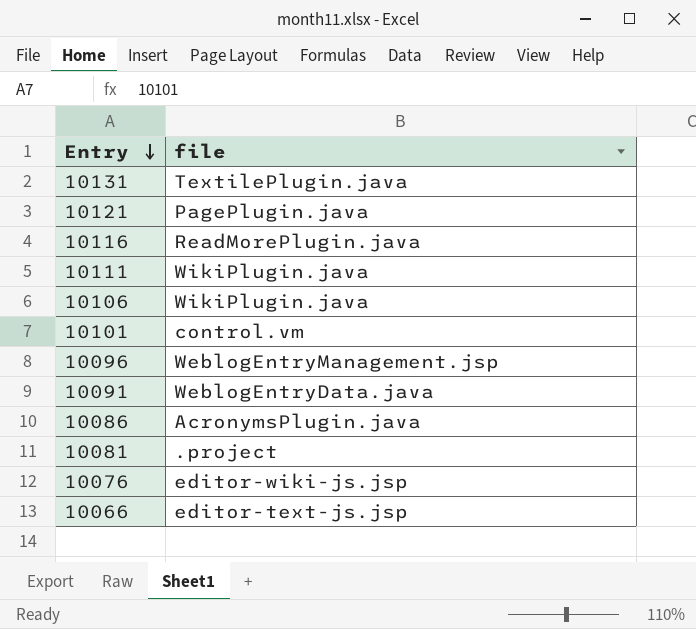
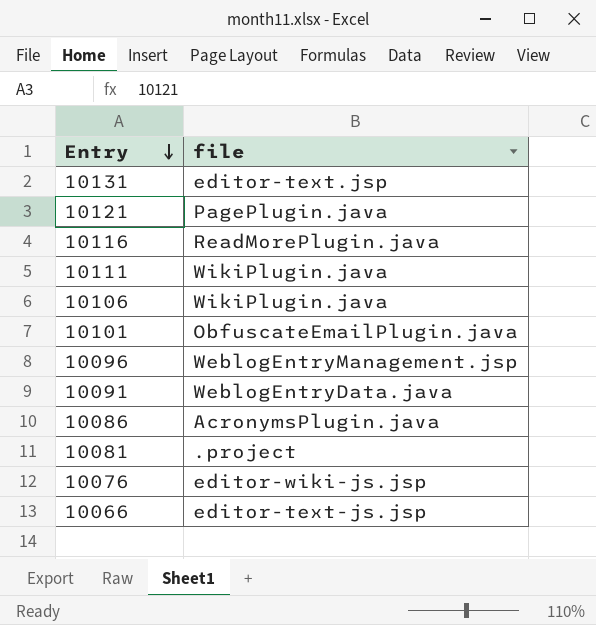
10131 | file: TextilePlugin.java -> editor-text.jsp
10101 | file: control.vm -> ObfuscateEmailPlugin.java

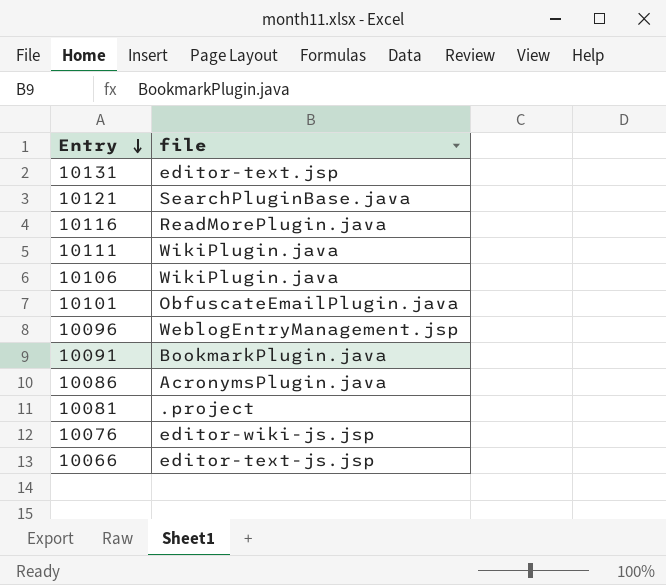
10121 | file: PagePlugin.java -> SearchPluginBase.java
10091 | file: WeblogEntryData.java -> BookmarkPlugin.java

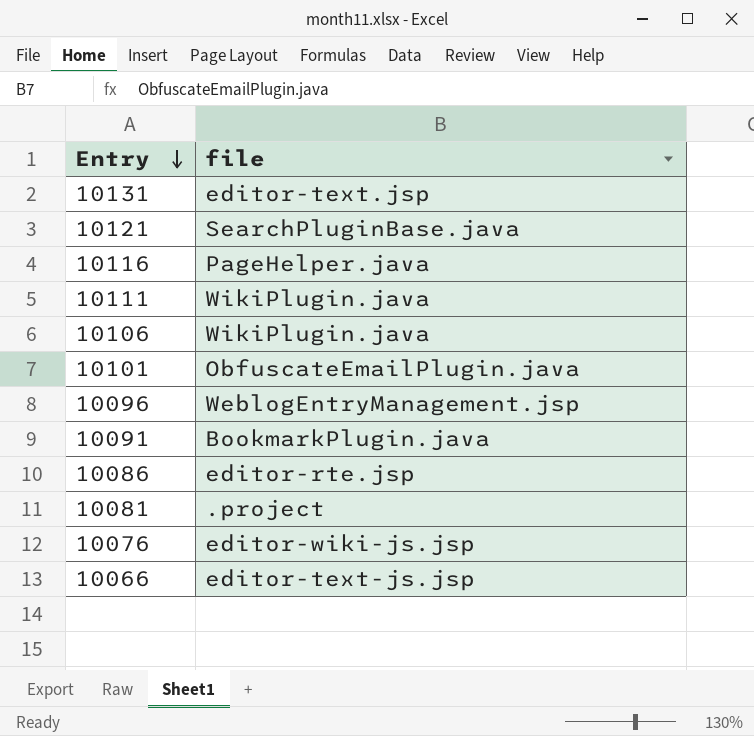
10116 | file: ReadMorePlugin.java -> PageHelper.java
10086 | file: AcronymsPlugin.java -> editor-rte.jsp

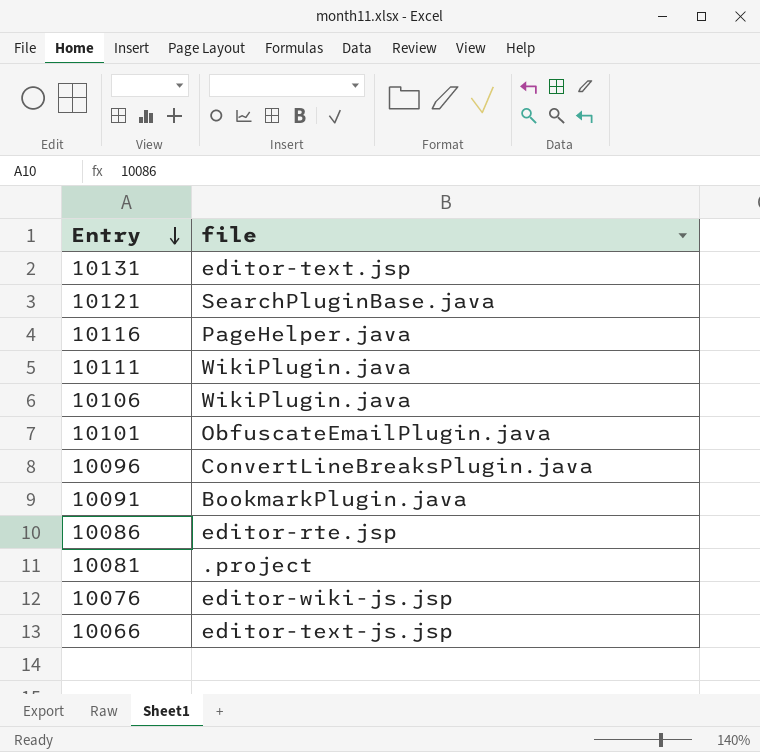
10096 | file: WeblogEntryManagement.jsp -> ConvertLineBreaksPlugin.java

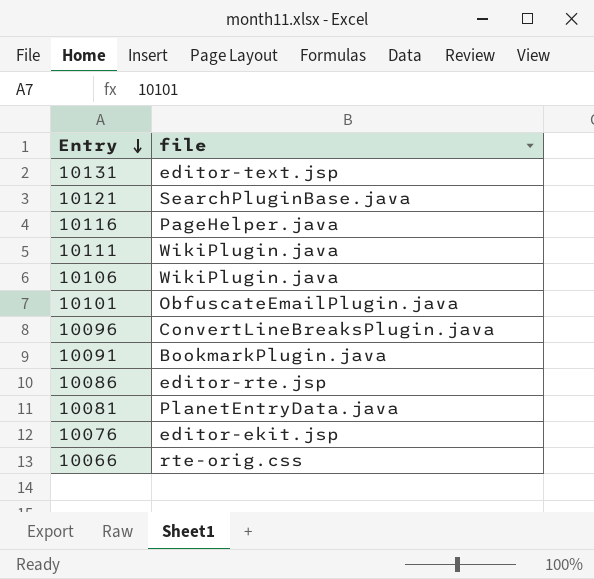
10081 | file: .project -> PlanetEntryData.java
10076 | file: editor-wiki-js.jsp -> editor-ekit.jsp
10066 | file: editor-text-js.jsp -> rte-orig.css

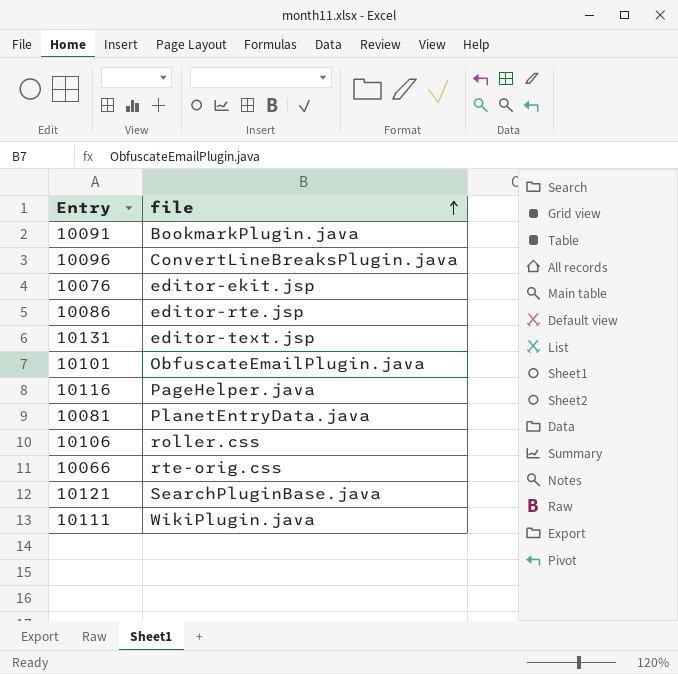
row order: Entry descending -> file ascending
10106 | file: WikiPlugin.java -> roller.css

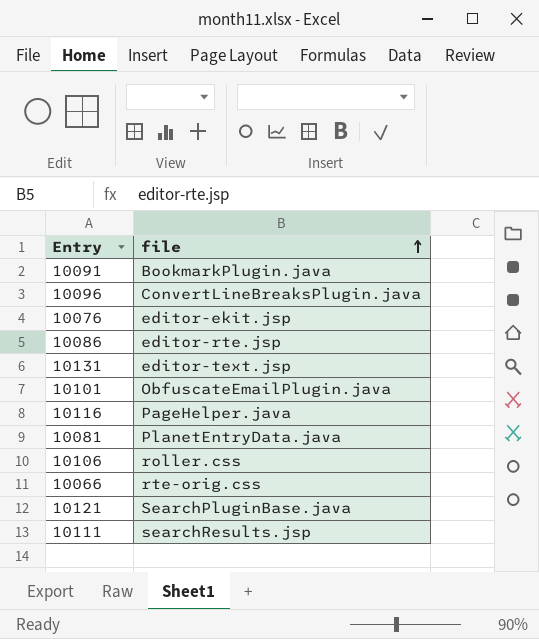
10111 | file: WikiPlugin.java -> searchResults.jsp

